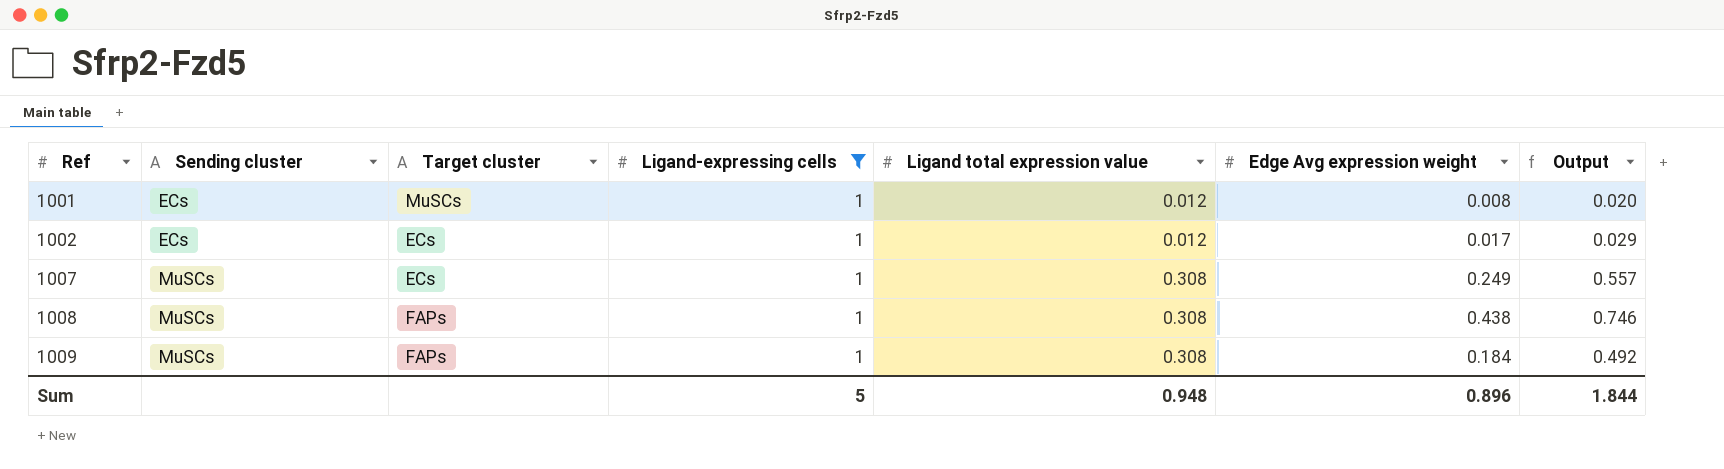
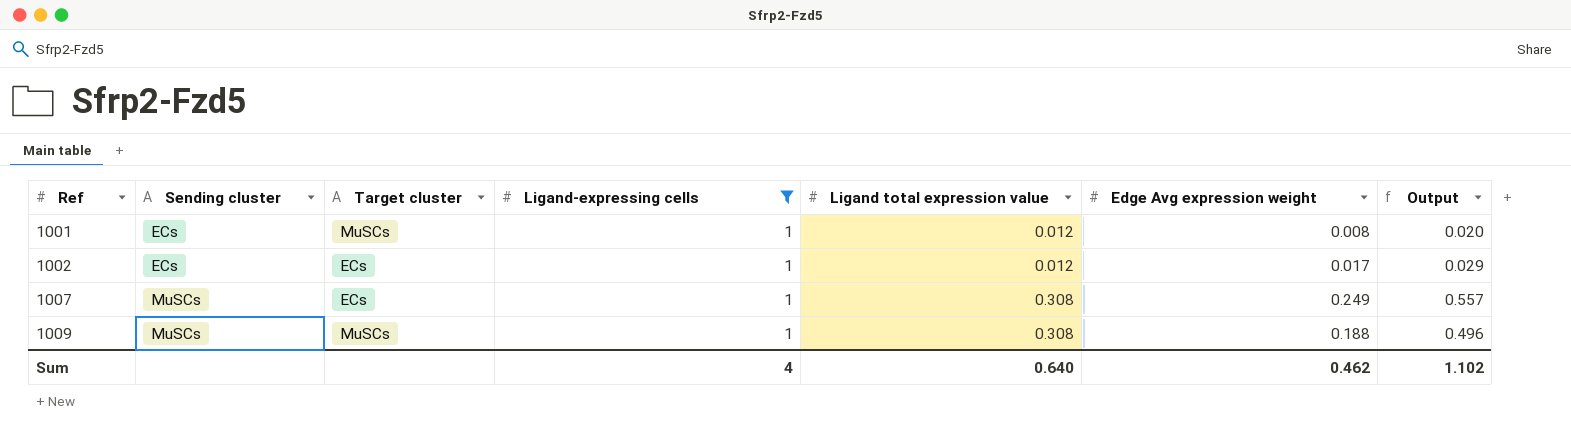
row 1008: MuSCs | FAPs | 1 | 0.308 | 0.438 | 0.746 -> none
1009 | Target cluster: FAPs -> MuSCs
1009 | Edge Avg expression weight: 0.184 -> 0.188
1009 | Output: 0.492 -> 0.496
Sum | Ligand-expressing cells: 5 -> 4
Sum | Ligand total expression value: 0.948 -> 0.640
Sum | Edge Avg expression weight: 0.896 -> 0.462
Sum | Output: 1.844 -> 1.102

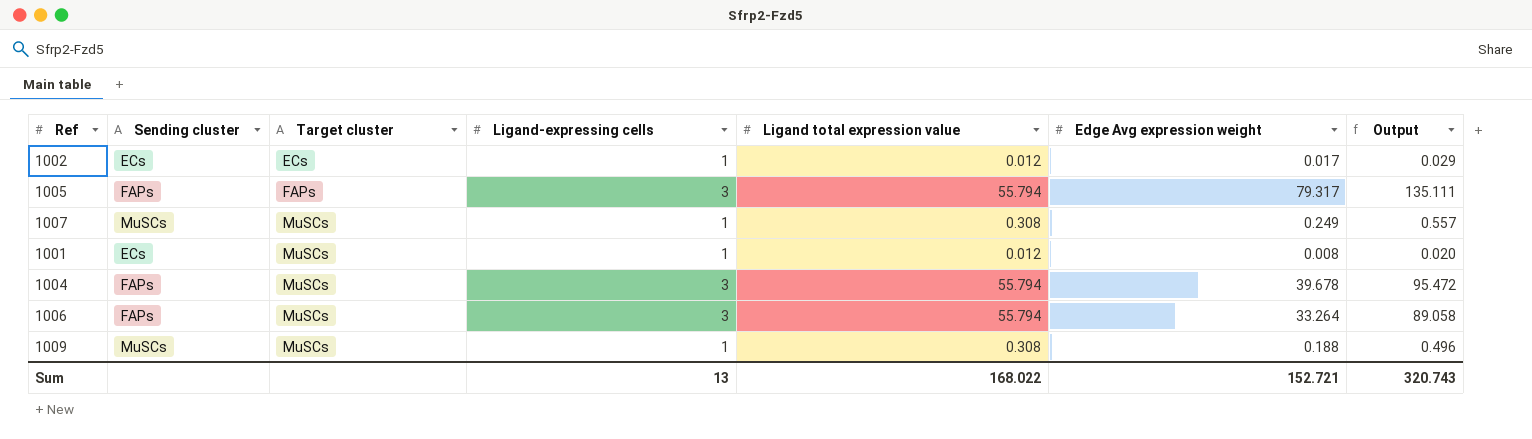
filter: Ligand-expressing cells = 1 -> none
row order: Ref ascending -> Target cluster ascending
1007 | Target cluster: ECs -> MuSCs
Sum | Ligand-expressing cells: 4 -> 13
Sum | Ligand total expression value: 0.640 -> 168.022
Sum | Edge Avg expression weight: 0.462 -> 152.721
Sum | Output: 1.102 -> 320.743

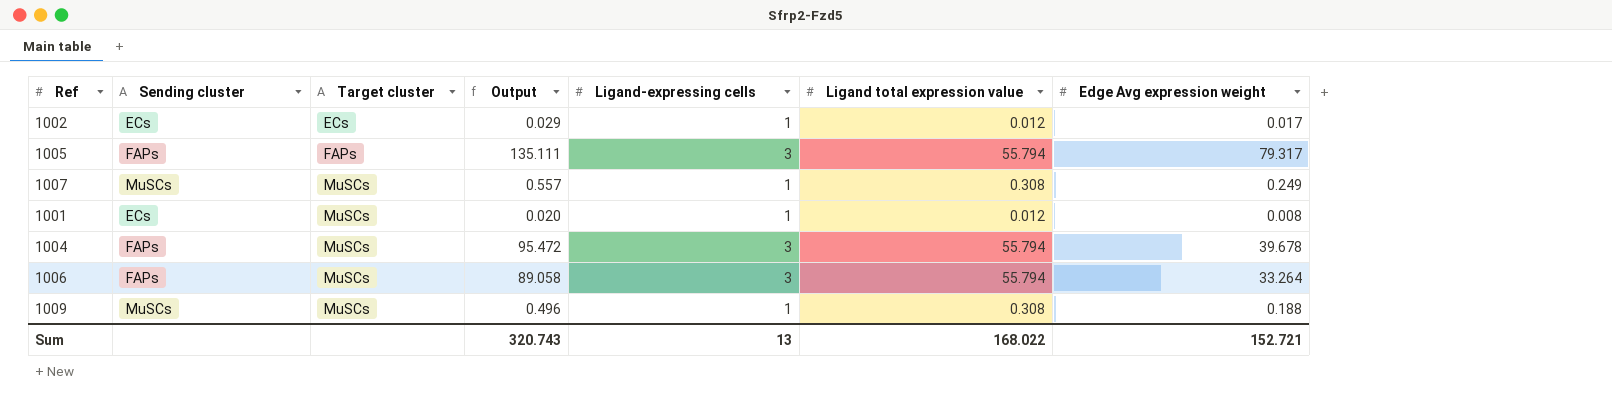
column Output | position: 7 -> 4

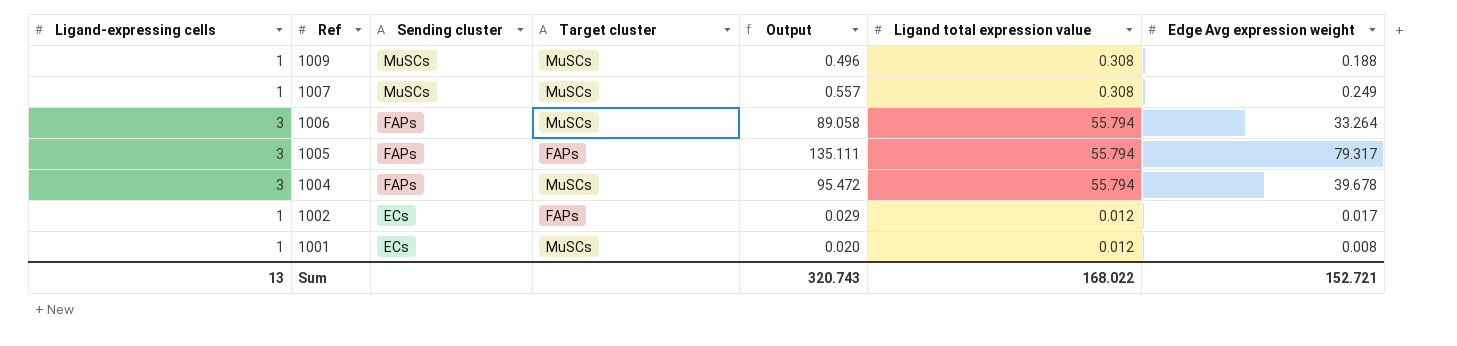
row order: Target cluster ascending -> Ref descending
column Ligand-expressing cells | position: 5 -> 1
1002 | Target cluster: ECs -> FAPs

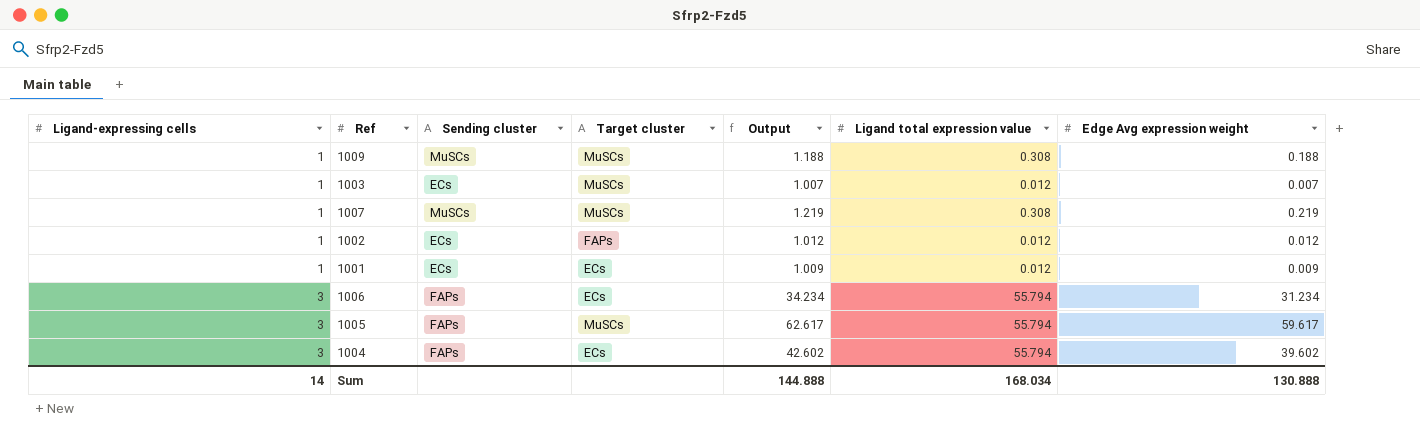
row order: Ref descending -> Ligand-expressing cells ascending
column Output | formula: [Ligand total expression value] + [Edge Avg expression weight] -> [Ligand-expressing cells] + [Edge Avg expression weight]
row 1003: none -> 1 | ECs | MuSCs | 1.007 | 0.012 | 0.007
1007 | Edge Avg expression weight: 0.249 -> 0.219
1002 | Edge Avg expression weight: 0.017 -> 0.012
1001 | Target cluster: MuSCs -> ECs
1001 | Edge Avg expression weight: 0.008 -> 0.009
1006 | Target cluster: MuSCs -> ECs
1006 | Edge Avg expression weight: 33.264 -> 31.234
1005 | Target cluster: FAPs -> MuSCs
1005 | Edge Avg expression weight: 79.317 -> 59.617
1004 | Target cluster: MuSCs -> ECs
1004 | Edge Avg expression weight: 39.678 -> 39.602
Sum | Ligand-expressing cells: 13 -> 14
Sum | Output: 320.743 -> 144.888
Sum | Ligand total expression value: 168.022 -> 168.034
Sum | Edge Avg expression weight: 152.721 -> 130.888

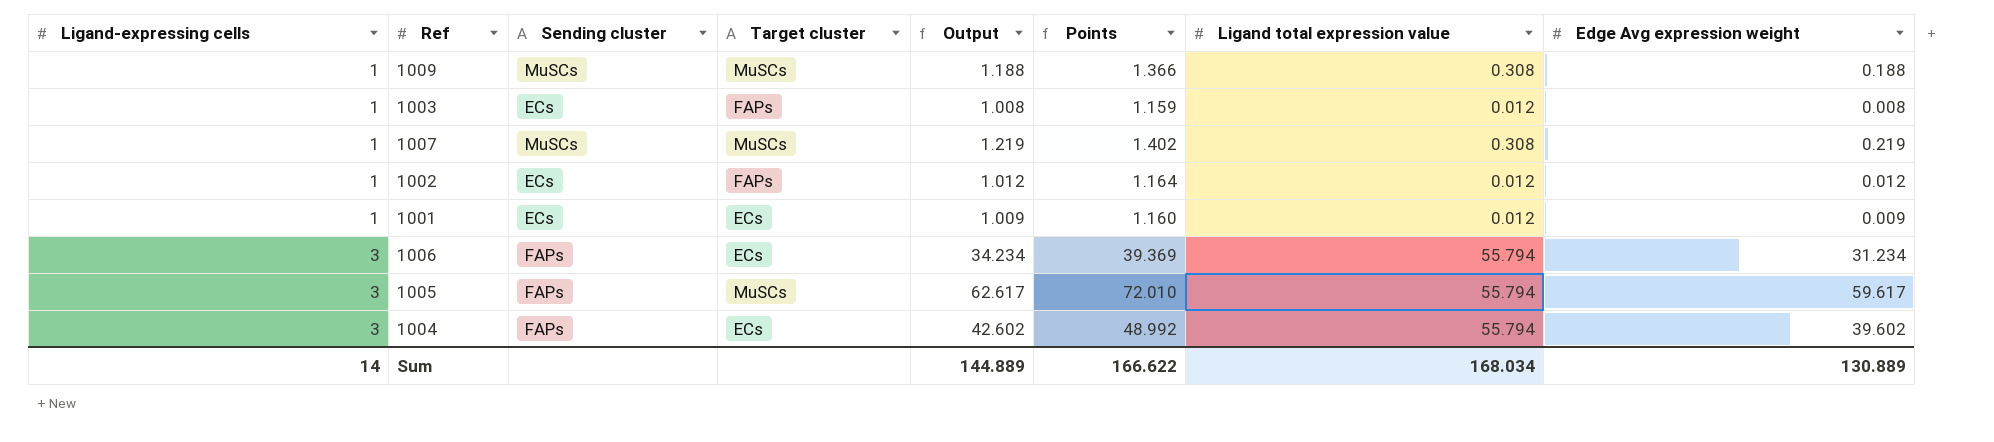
column Points | formula: none -> [Output] * 1.15
1003 | Target cluster: MuSCs -> FAPs
1003 | Output: 1.007 -> 1.008
1003 | Edge Avg expression weight: 0.007 -> 0.008
Sum | Output: 144.888 -> 144.889
Sum | Edge Avg expression weight: 130.888 -> 130.889

